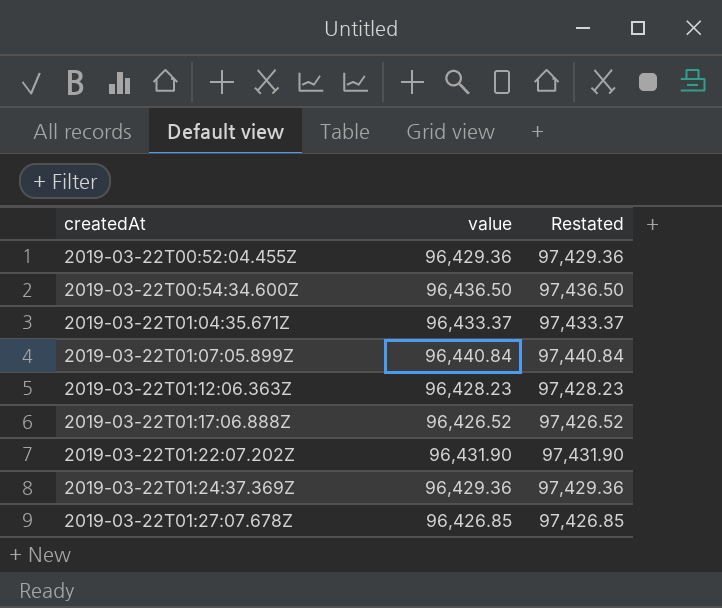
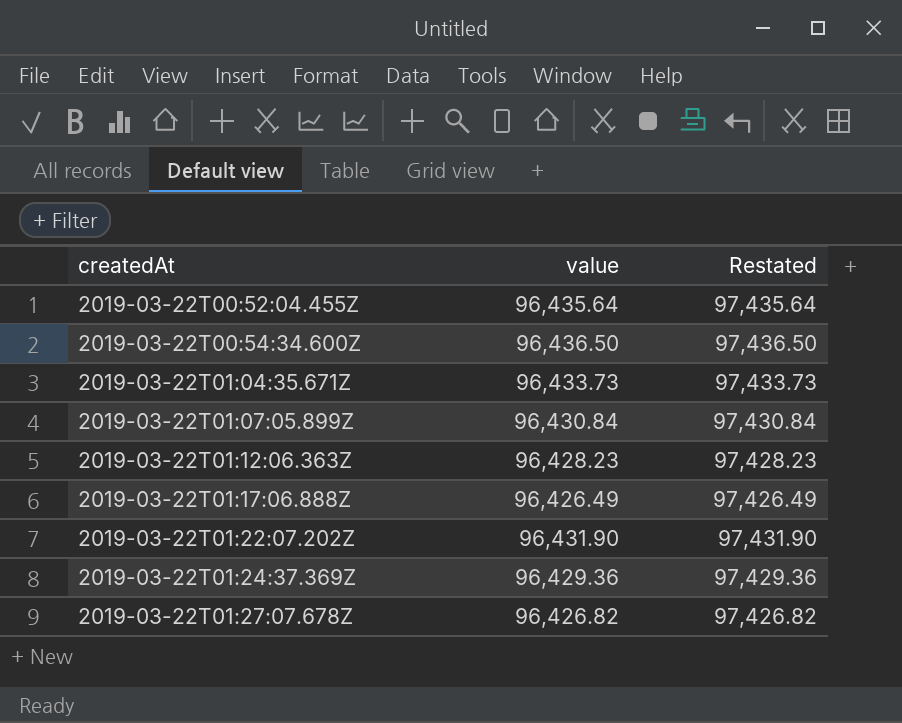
2019-03-22T00:52:04.455Z | value: 96,429.36 -> 96,435.64
2019-03-22T00:52:04.455Z | Restated: 97,429.36 -> 97,435.64
2019-03-22T01:04:35.671Z | value: 96,433.37 -> 96,433.73
2019-03-22T01:04:35.671Z | Restated: 97,433.37 -> 97,433.73
2019-03-22T01:07:05.899Z | value: 96,440.84 -> 96,430.84
2019-03-22T01:07:05.899Z | Restated: 97,440.84 -> 97,430.84
2019-03-22T01:17:06.888Z | value: 96,426.52 -> 96,426.49
2019-03-22T01:17:06.888Z | Restated: 97,426.52 -> 97,426.49
2019-03-22T01:27:07.678Z | value: 96,426.85 -> 96,426.82
2019-03-22T01:27:07.678Z | Restated: 97,426.85 -> 97,426.82

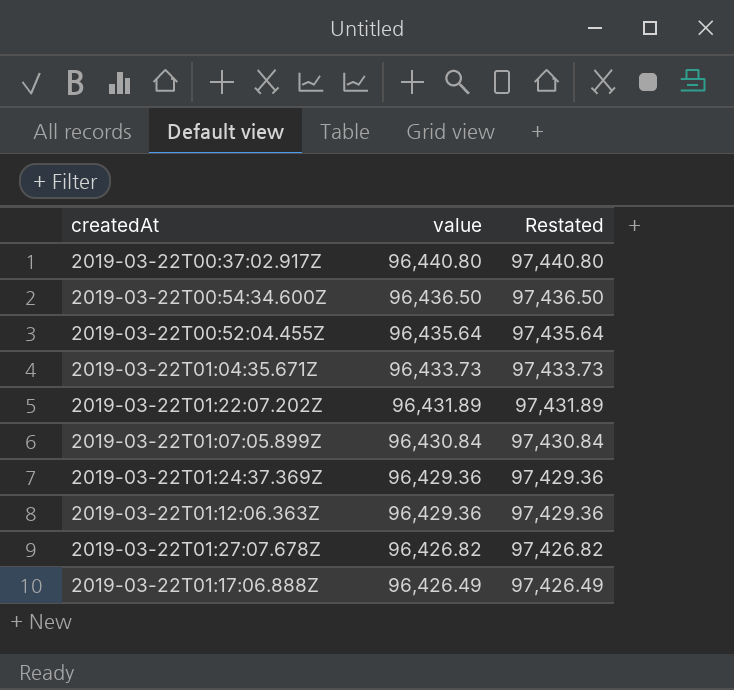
row order: createdAt ascending -> value descending
row 2019-03-22T00:37:02.917Z: none -> 96,440.80 | 97,440.80
2019-03-22T01:22:07.202Z | value: 96,431.90 -> 96,431.89
2019-03-22T01:22:07.202Z | Restated: 97,431.90 -> 97,431.89
2019-03-22T01:12:06.363Z | value: 96,428.23 -> 96,429.36
2019-03-22T01:12:06.363Z | Restated: 97,428.23 -> 97,429.36

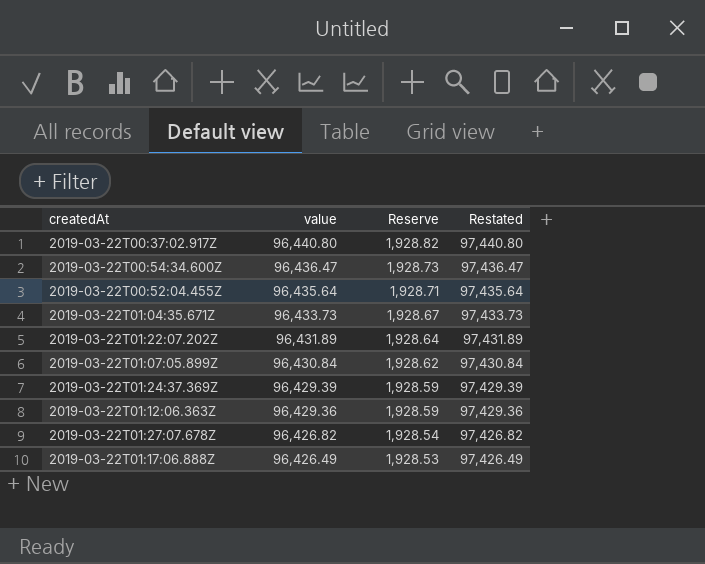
column Reserve | formula: none -> [value] * 0.02
2019-03-22T00:54:34.600Z | value: 96,436.50 -> 96,436.47
2019-03-22T00:54:34.600Z | Restated: 97,436.50 -> 97,436.47
2019-03-22T01:24:37.369Z | value: 96,429.36 -> 96,429.39
2019-03-22T01:24:37.369Z | Restated: 97,429.36 -> 97,429.39

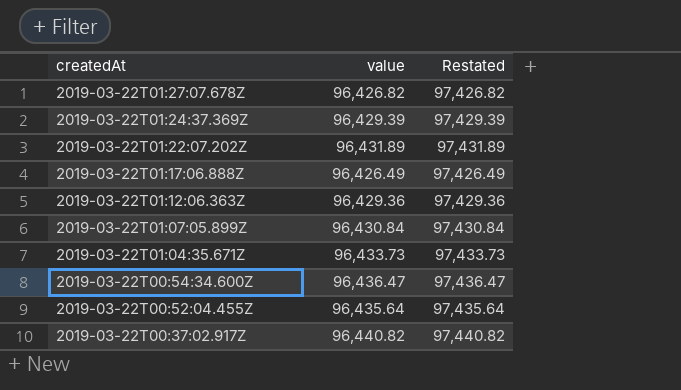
row order: value descending -> createdAt descending
column Reserve | formula: [value] * 0.02 -> none
2019-03-22T00:37:02.917Z | value: 96,440.80 -> 96,440.82
2019-03-22T00:37:02.917Z | Restated: 97,440.80 -> 97,440.82

